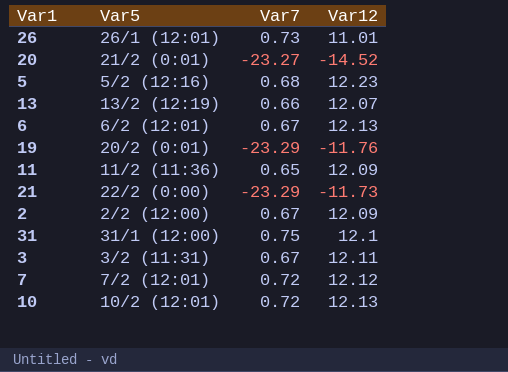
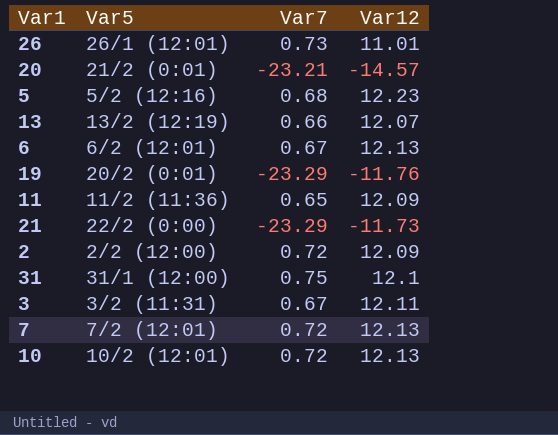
20 | Var7: -23.27 -> -23.21
20 | Var12: -14.52 -> -14.57
2 | Var7: 0.67 -> 0.72
7 | Var12: 12.12 -> 12.13

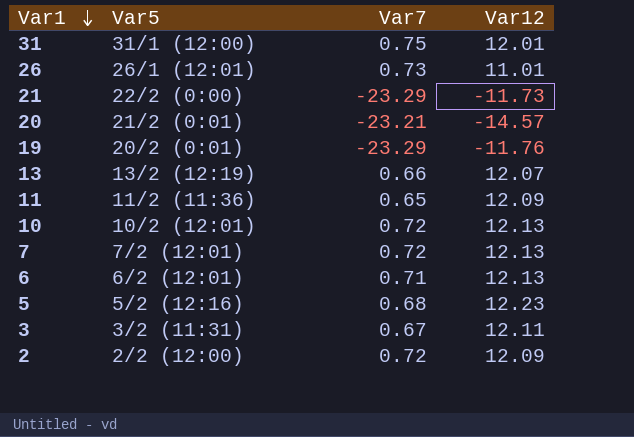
row order: none -> Var1 descending
31 | Var12: 12.1 -> 12.01
6 | Var7: 0.67 -> 0.71

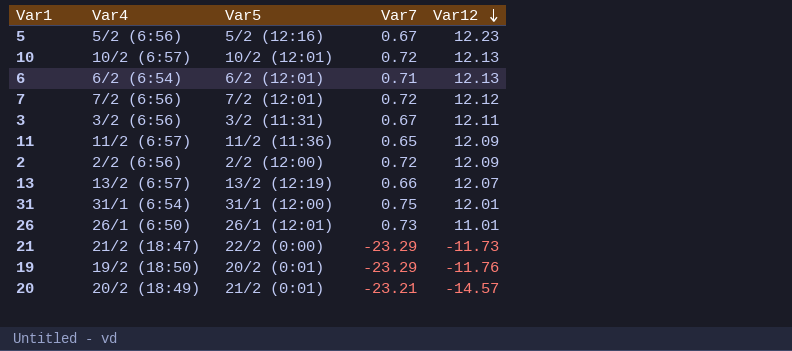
row order: Var1 descending -> Var12 descending
column Var4 | position: none -> 2
5 | Var7: 0.68 -> 0.67
7 | Var12: 12.13 -> 12.12

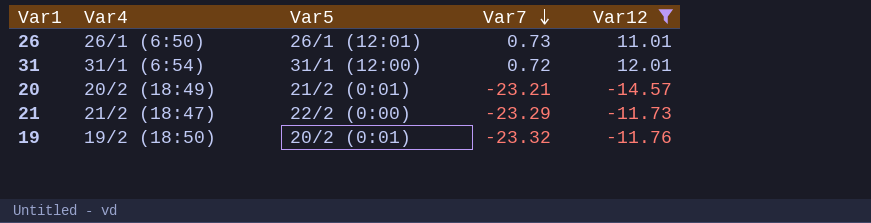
filter: none -> Var12 <= 12.01
row order: Var12 descending -> Var7 descending
31 | Var7: 0.75 -> 0.72
19 | Var7: -23.29 -> -23.32

